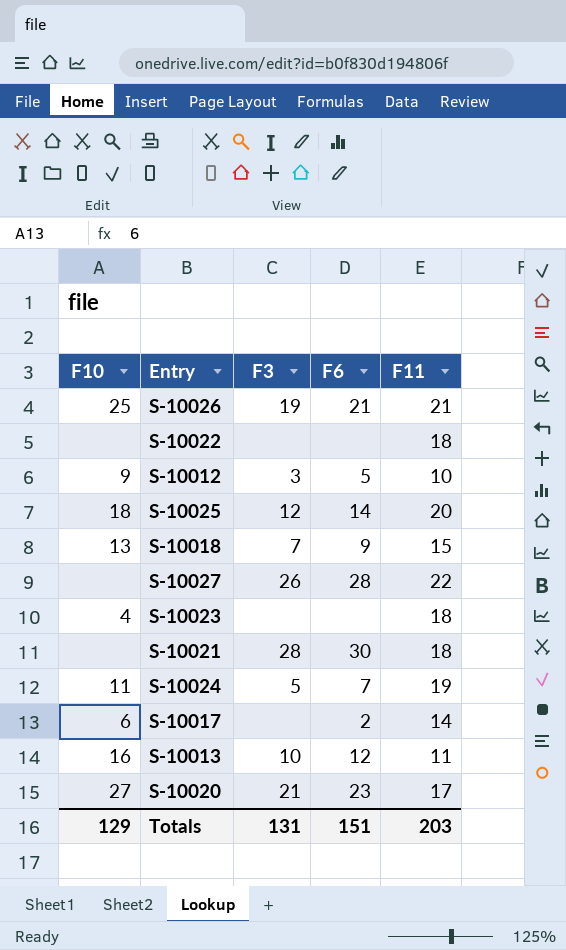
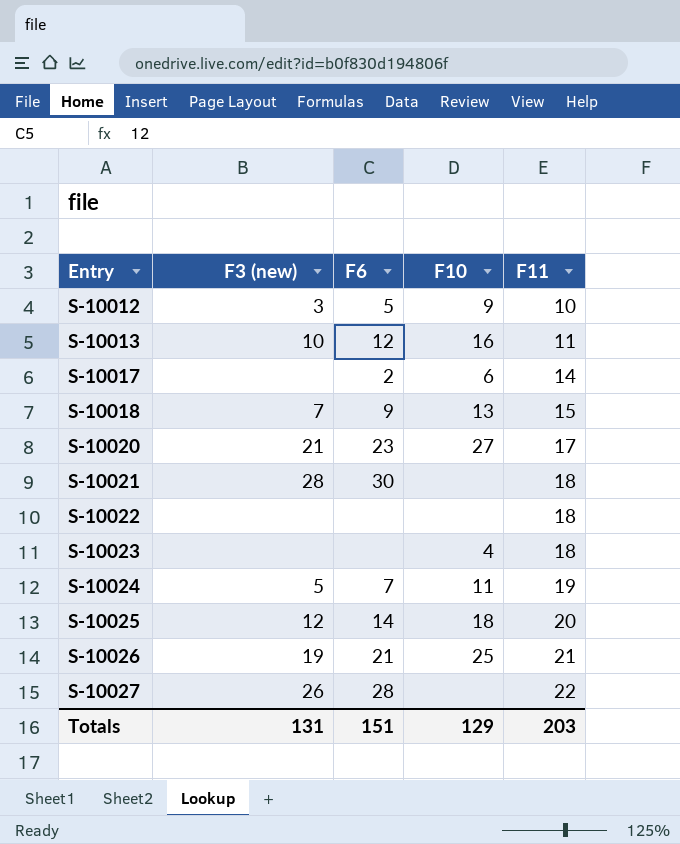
row order: none -> Entry ascending
column name: F3 -> F3 (new)
column F10 | position: 1 -> 4

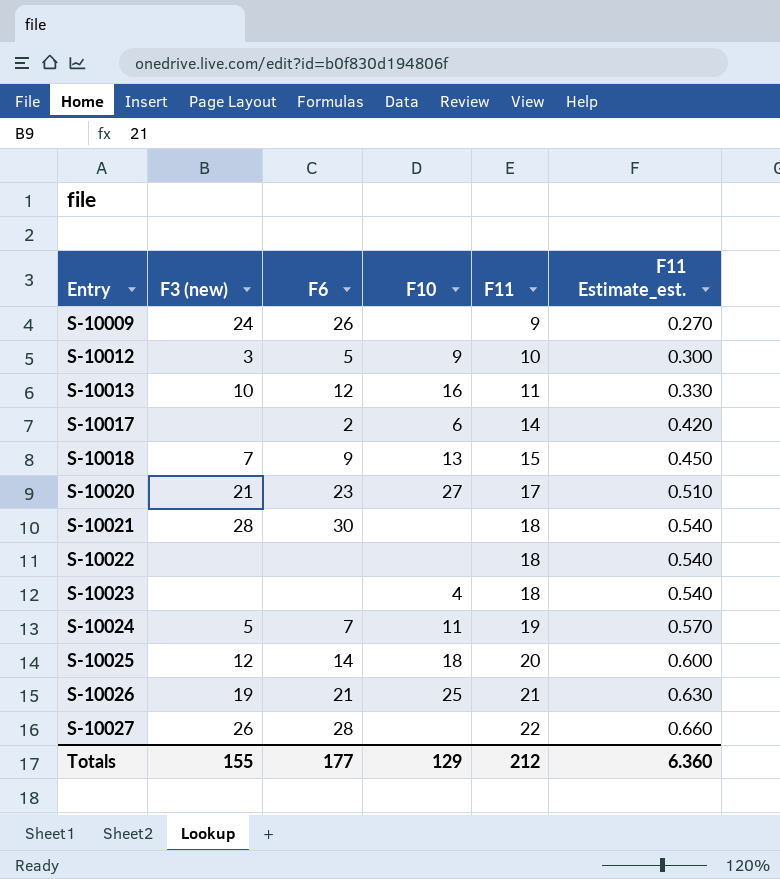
column F11 Estimate_est. | formula: none -> [F11] * 0.03
row S-10009: none -> 24 | 26 | none | 9 | 0.270
Totals | F3 (new): 131 -> 155
Totals | F6: 151 -> 177
Totals | F11: 203 -> 212

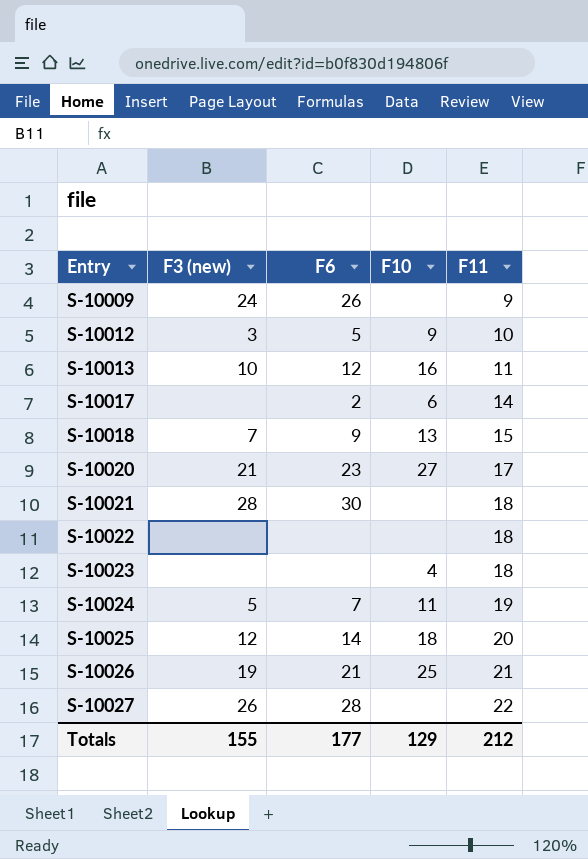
column F11 Estimate_est. | formula: [F11] * 0.03 -> none

